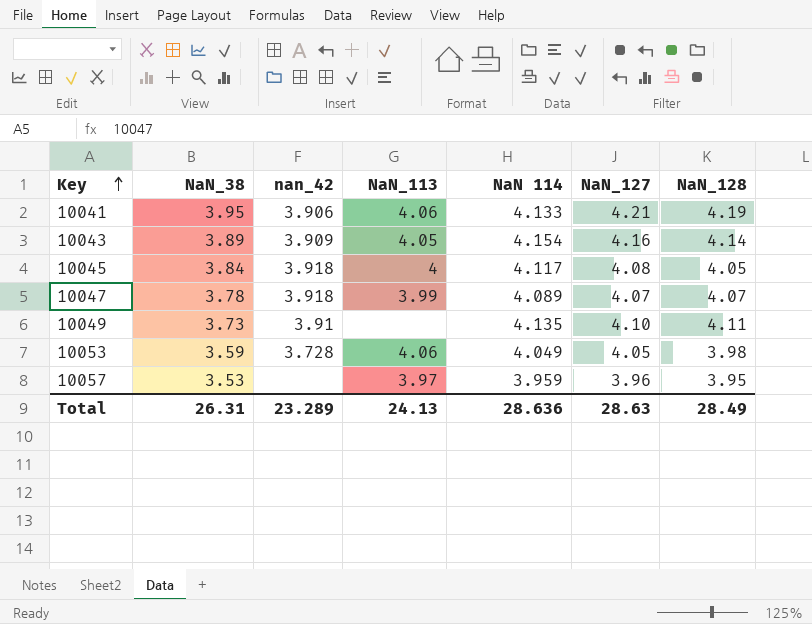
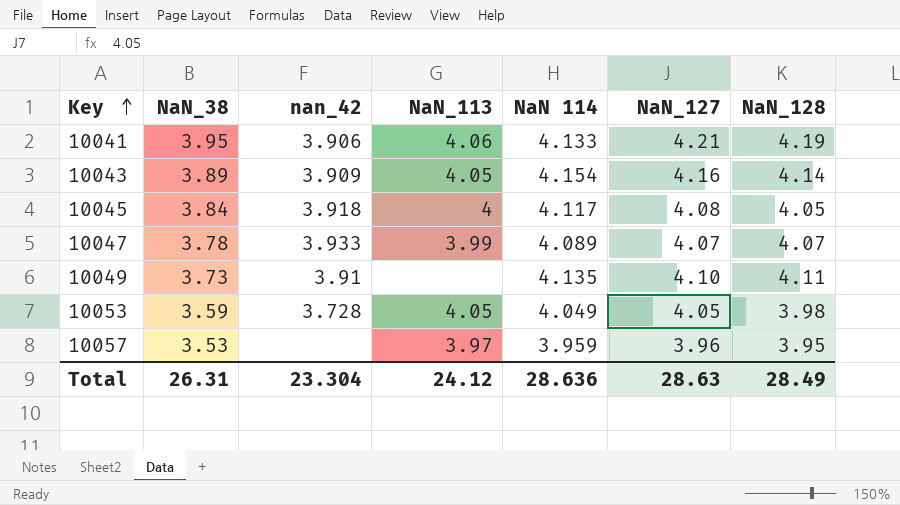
10047 | nan_42: 3.918 -> 3.933
10053 | NaN_113: 4.06 -> 4.05
Total | nan_42: 23.289 -> 23.304
Total | NaN_113: 24.13 -> 24.12

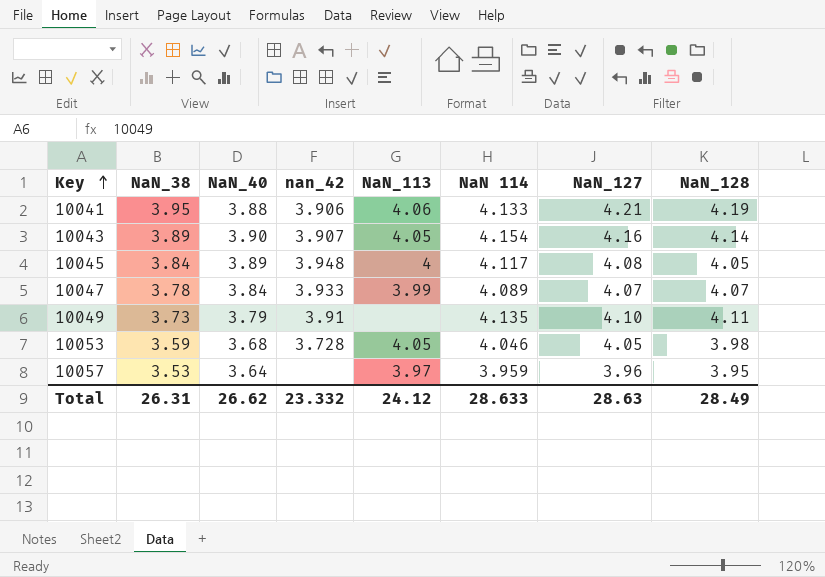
column NaN_40 | position: none -> 3
10043 | nan_42: 3.909 -> 3.907
10045 | nan_42: 3.918 -> 3.948
10053 | NaN 114: 4.049 -> 4.046
Total | nan_42: 23.304 -> 23.332
Total | NaN 114: 28.636 -> 28.633

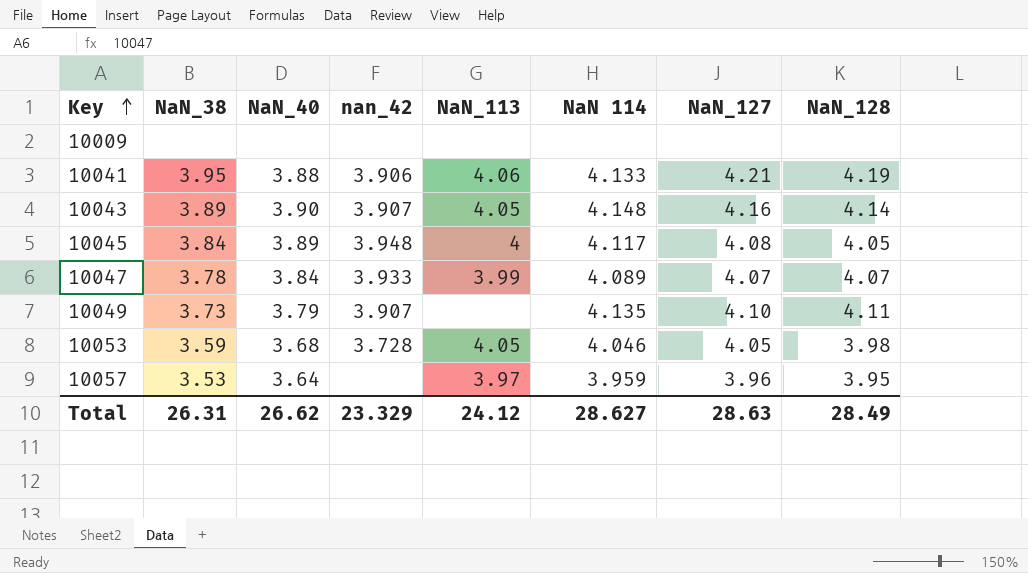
row 10009: none -> none | none | none | none | none | none | none
10043 | NaN 114: 4.154 -> 4.148
10049 | nan_42: 3.91 -> 3.907
Total | nan_42: 23.332 -> 23.329
Total | NaN 114: 28.633 -> 28.627

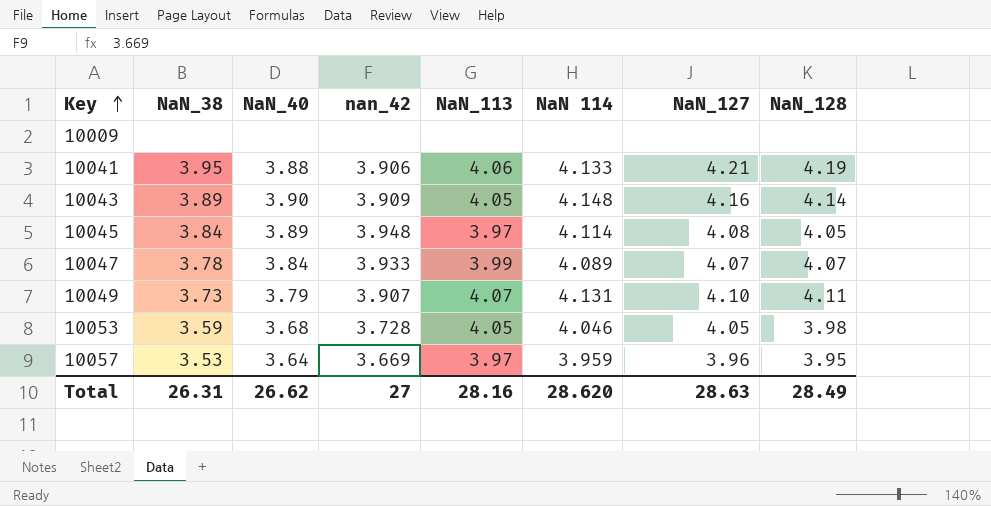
10043 | nan_42: 3.907 -> 3.909
10045 | NaN_113: 4 -> 3.97
10045 | NaN 114: 4.117 -> 4.114
10049 | NaN_113: none -> 4.07
10049 | NaN 114: 4.135 -> 4.131
10057 | nan_42: none -> 3.669
Total | nan_42: 23.329 -> 27
Total | NaN_113: 24.12 -> 28.16
Total | NaN 114: 28.627 -> 28.620

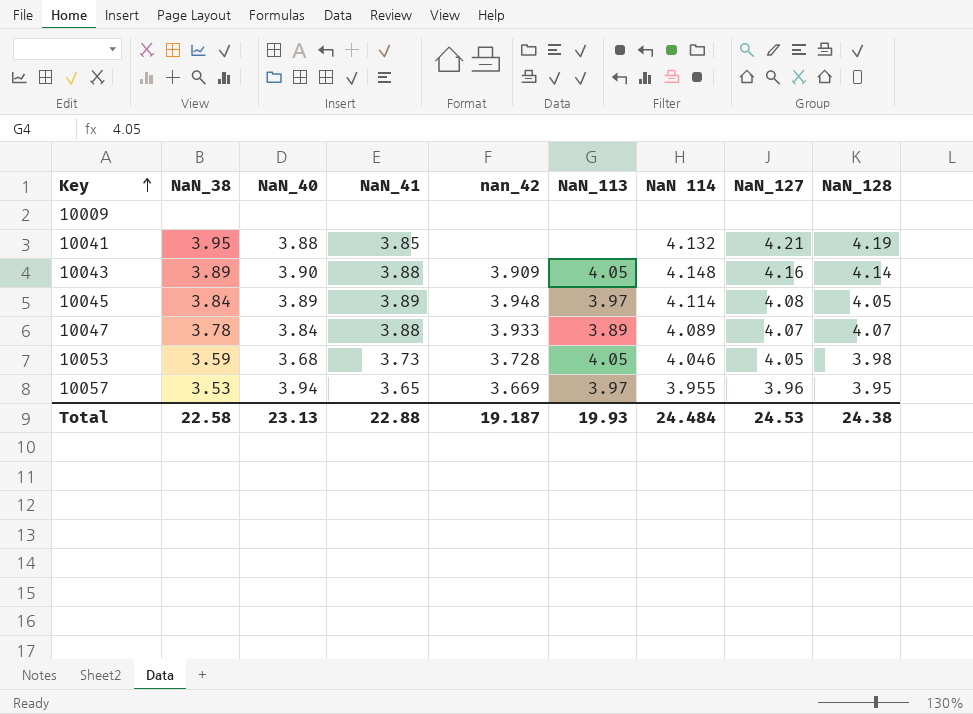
column NaN_41 | position: none -> 4
row 10049: 3.73 | 3.79 | 3.907 | 4.07 | 4.131 | 4.10 | 4.11 -> none
10041 | nan_42: 3.906 -> none
10041 | NaN_113: 4.06 -> none
10041 | NaN 114: 4.133 -> 4.132
10047 | NaN_113: 3.99 -> 3.89
10057 | NaN_40: 3.64 -> 3.94
10057 | NaN 114: 3.959 -> 3.955
Total | NaN_38: 26.31 -> 22.58
Total | NaN_40: 26.62 -> 23.13
Total | nan_42: 27 -> 19.187
Total | NaN_113: 28.16 -> 19.93
Total | NaN 114: 28.620 -> 24.484
Total | NaN_127: 28.63 -> 24.53
Total | NaN_128: 28.49 -> 24.38

